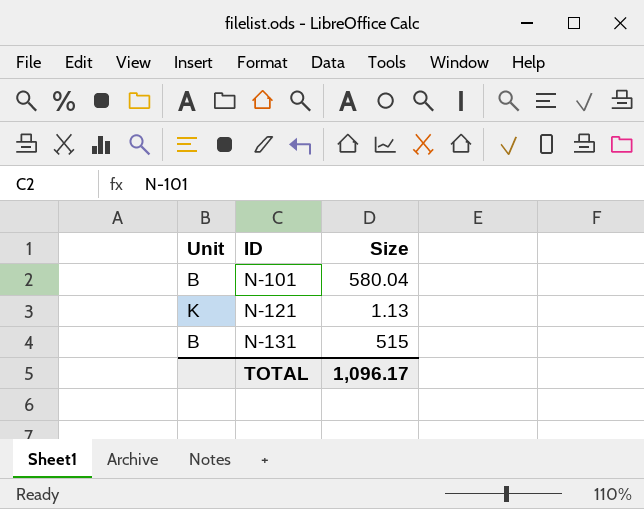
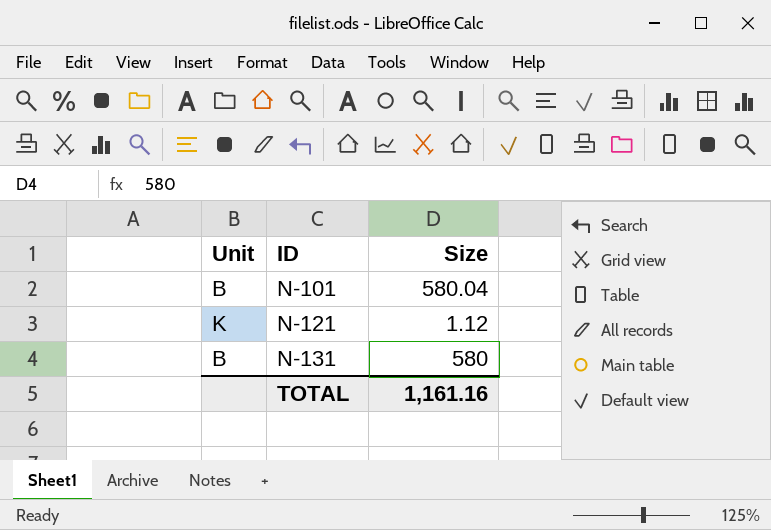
N-121 | Size: 1.13 -> 1.12
N-131 | Size: 515 -> 580
TOTAL | Size: 1,096.17 -> 1,161.16

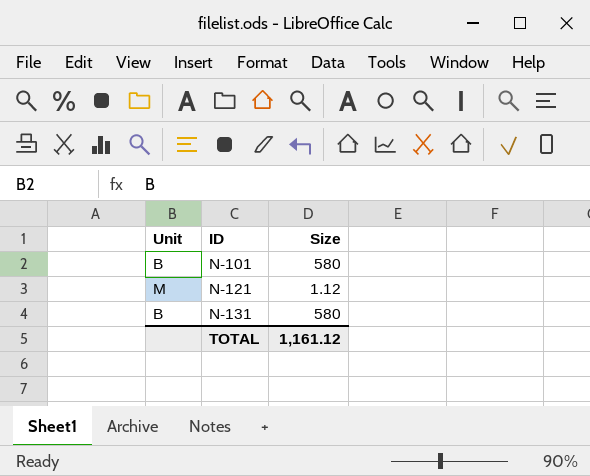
N-101 | Size: 580.04 -> 580
N-121 | Unit: K -> M
TOTAL | Size: 1,161.16 -> 1,161.12

